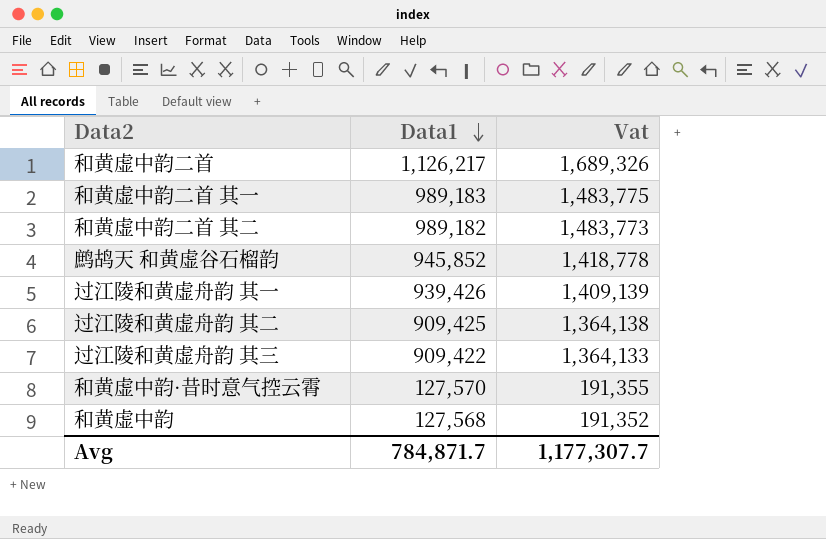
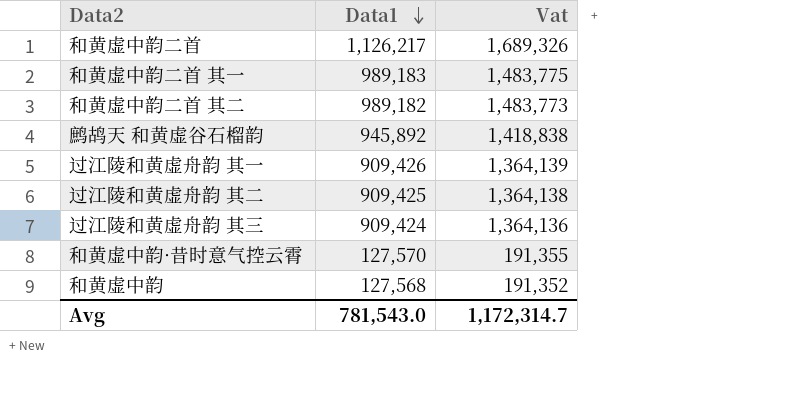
鹧鸪天 和黄虚谷石榴韵 | Data1: 945,852 -> 945,892
鹧鸪天 和黄虚谷石榴韵 | Vat: 1,418,778 -> 1,418,838
过江陵和黄虚舟韵 其一 | Data1: 939,426 -> 909,426
过江陵和黄虚舟韵 其一 | Vat: 1,409,139 -> 1,364,139
过江陵和黄虚舟韵 其三 | Data1: 909,422 -> 909,424
过江陵和黄虚舟韵 其三 | Vat: 1,364,133 -> 1,364,136
Avg | Data1: 784,871.7 -> 781,543.0
Avg | Vat: 1,177,307.7 -> 1,172,314.7

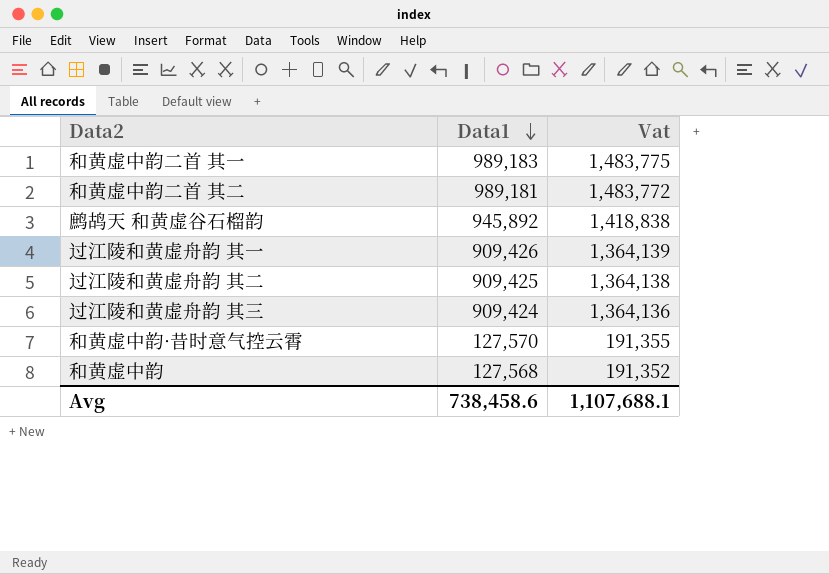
row 和黄虚中韵二首: 1,126,217 | 1,689,326 -> none
和黄虚中韵二首 其二 | Data1: 989,182 -> 989,181
和黄虚中韵二首 其二 | Vat: 1,483,773 -> 1,483,772
Avg | Data1: 781,543.0 -> 738,458.6
Avg | Vat: 1,172,314.7 -> 1,107,688.1

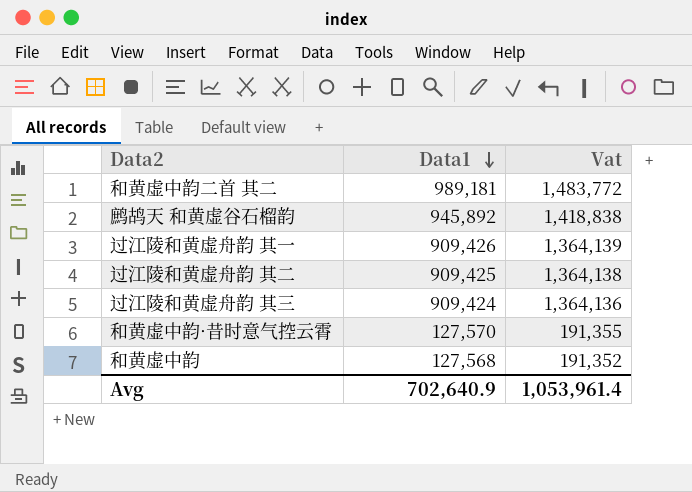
row 和黄虚中韵二首 其一: 989,183 | 1,483,775 -> none
Avg | Data1: 738,458.6 -> 702,640.9
Avg | Vat: 1,107,688.1 -> 1,053,961.4

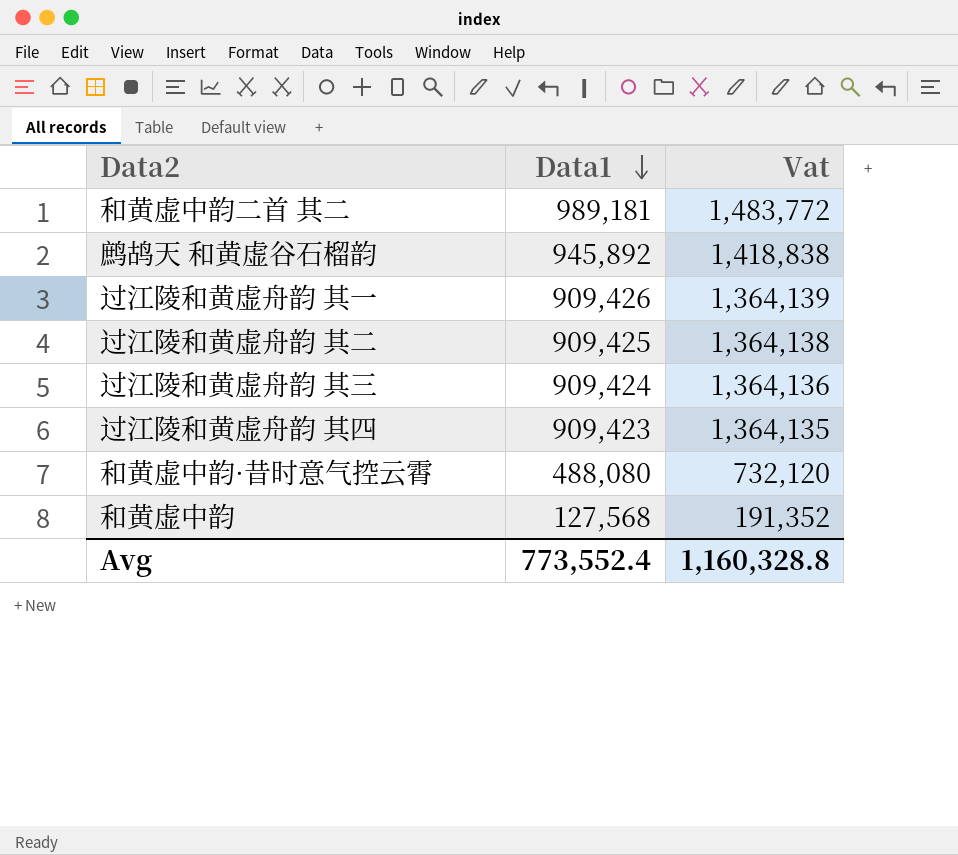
row 过江陵和黄虚舟韵 其四: none -> 909,423 | 1,364,135
和黄虚中韵·昔时意气控云霄 | Data1: 127,570 -> 488,080
和黄虚中韵·昔时意气控云霄 | Vat: 191,355 -> 732,120
Avg | Data1: 702,640.9 -> 773,552.4
Avg | Vat: 1,053,961.4 -> 1,160,328.8

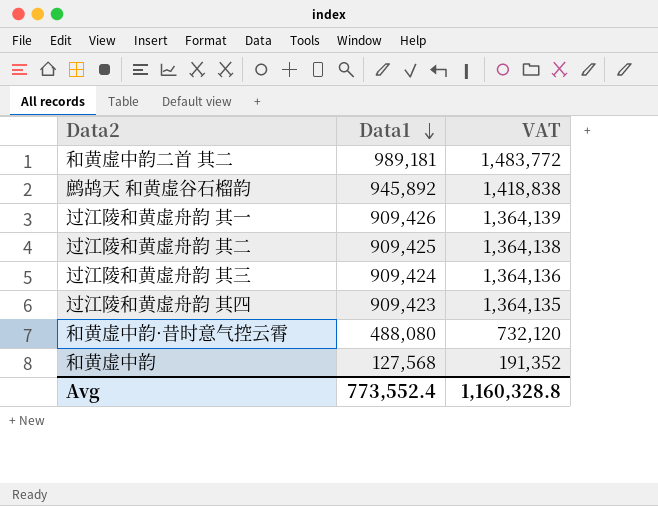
column name: Vat -> VAT

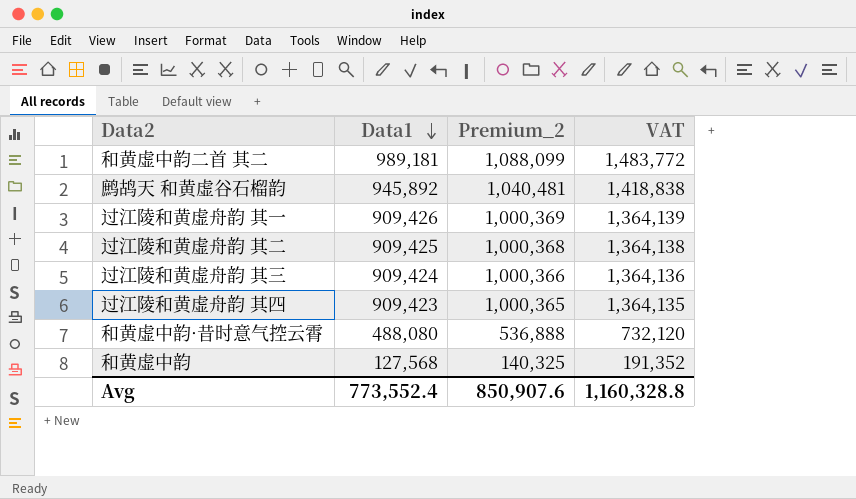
column Premium_2 | formula: none -> [Data1] * 1.1

